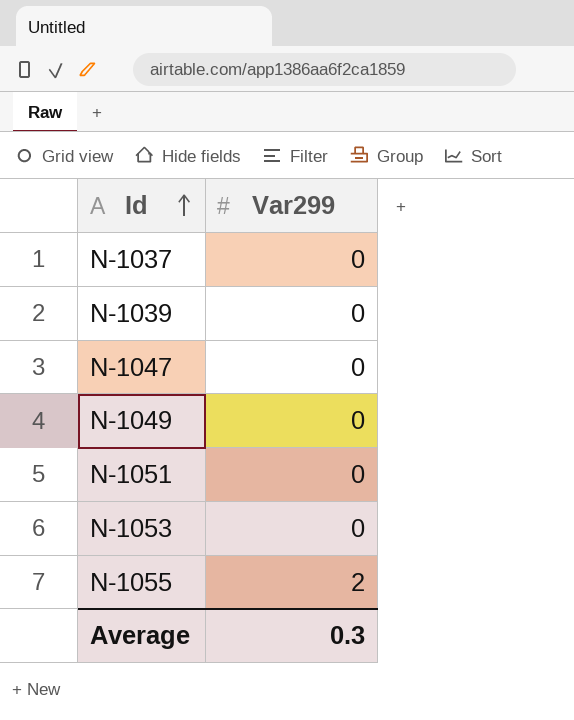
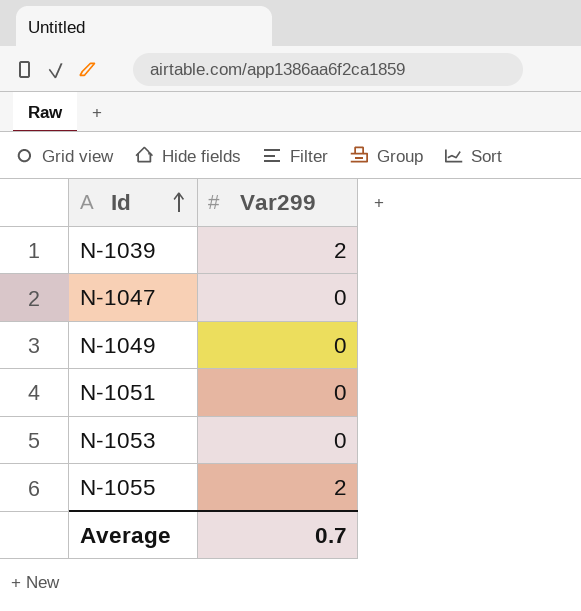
row N-1037: 0 -> none
N-1039 | Var299: 0 -> 2
Average | Var299: 0.3 -> 0.7

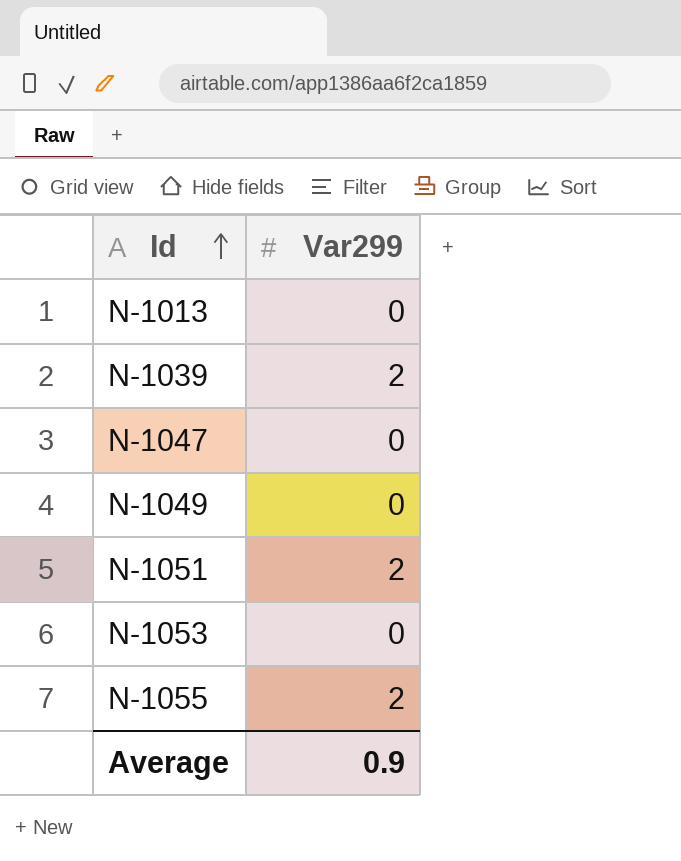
row N-1013: none -> 0
N-1051 | Var299: 0 -> 2
Average | Var299: 0.7 -> 0.9

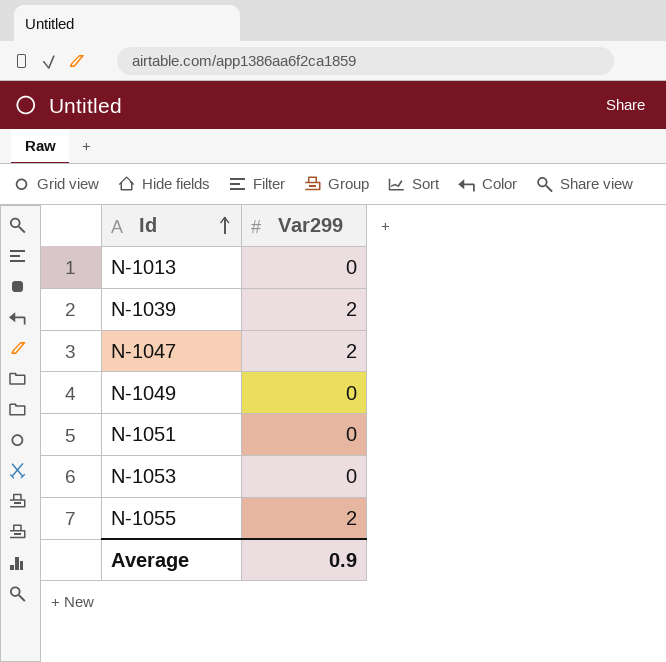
N-1047 | Var299: 0 -> 2
N-1051 | Var299: 2 -> 0

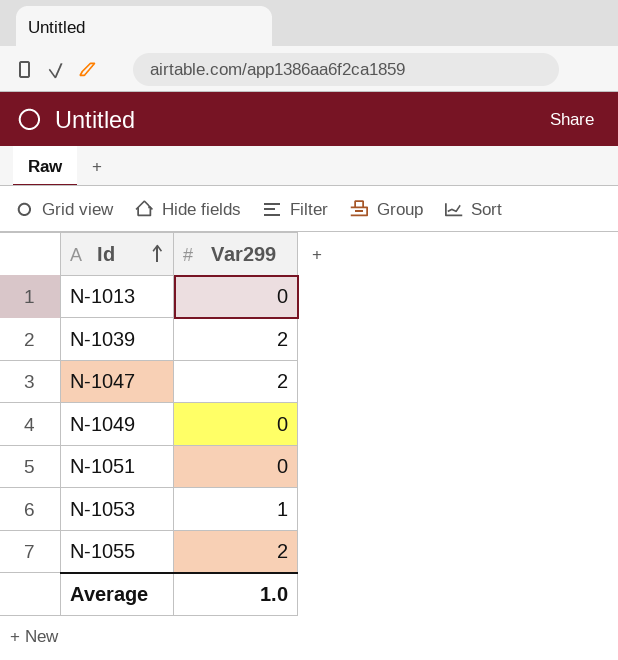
N-1053 | Var299: 0 -> 1
Average | Var299: 0.9 -> 1.0

